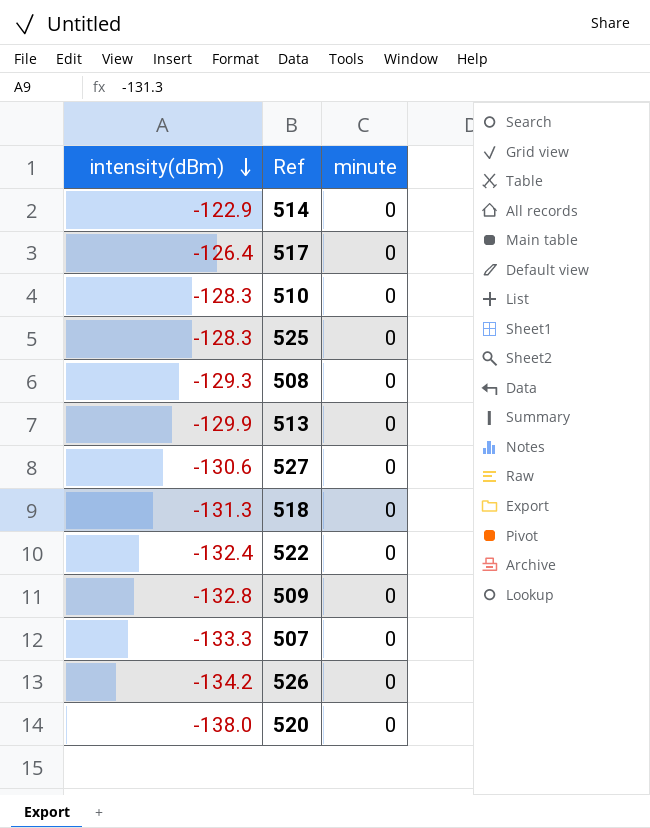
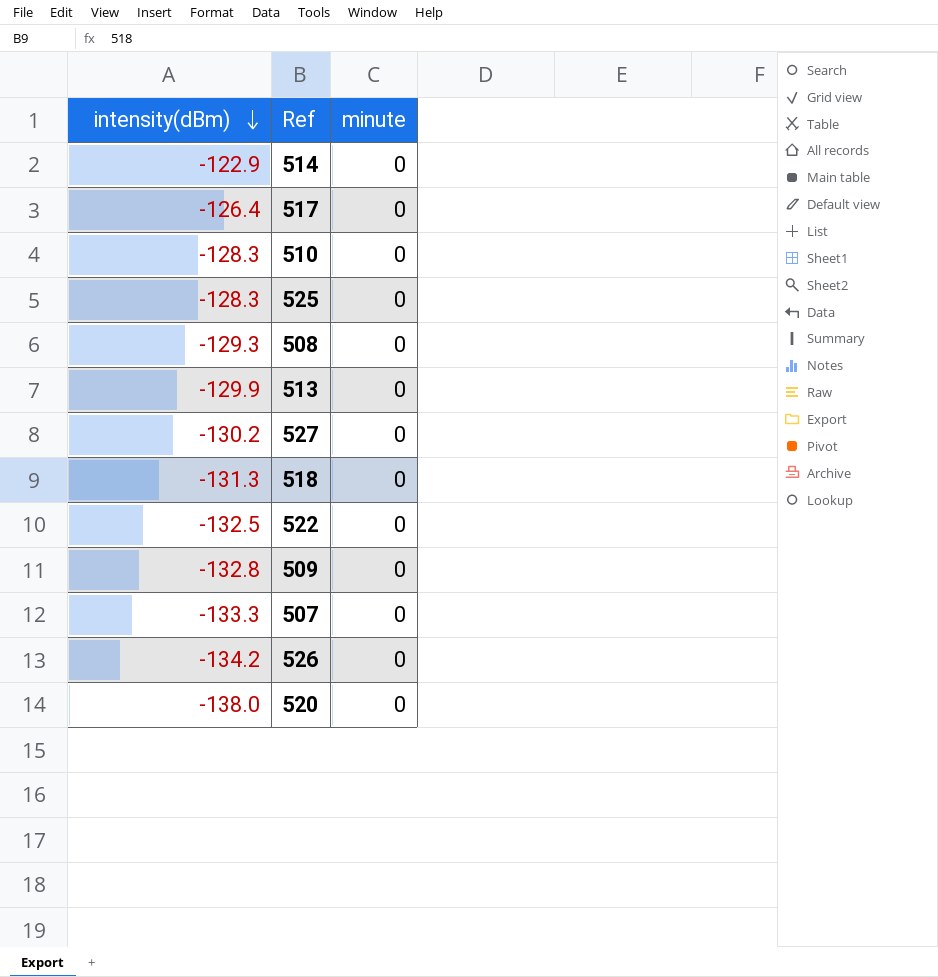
527 | intensity(dBm): -130.6 -> -130.2
522 | intensity(dBm): -132.4 -> -132.5

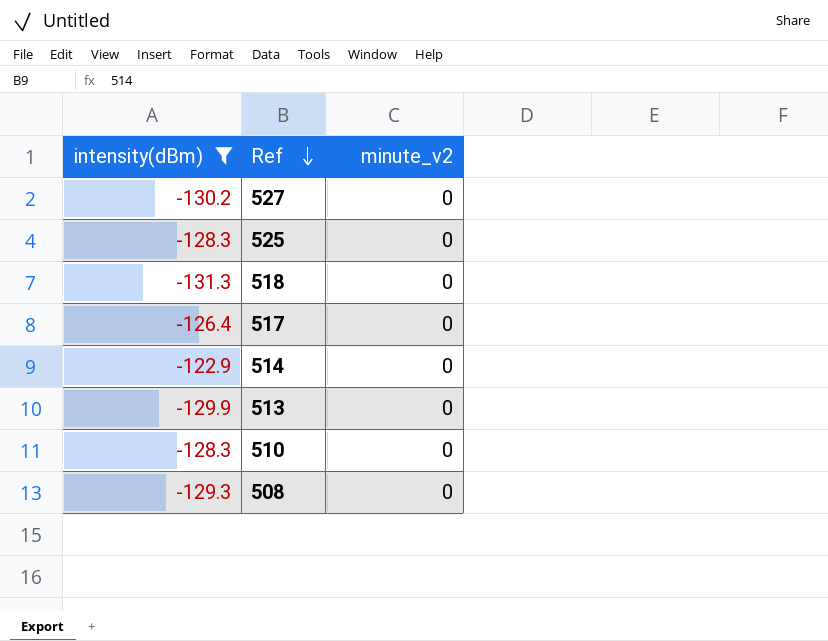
filter: none -> intensity(dBm) >= -131.3
row order: intensity(dBm) descending -> Ref descending
column name: minute -> minute_v2

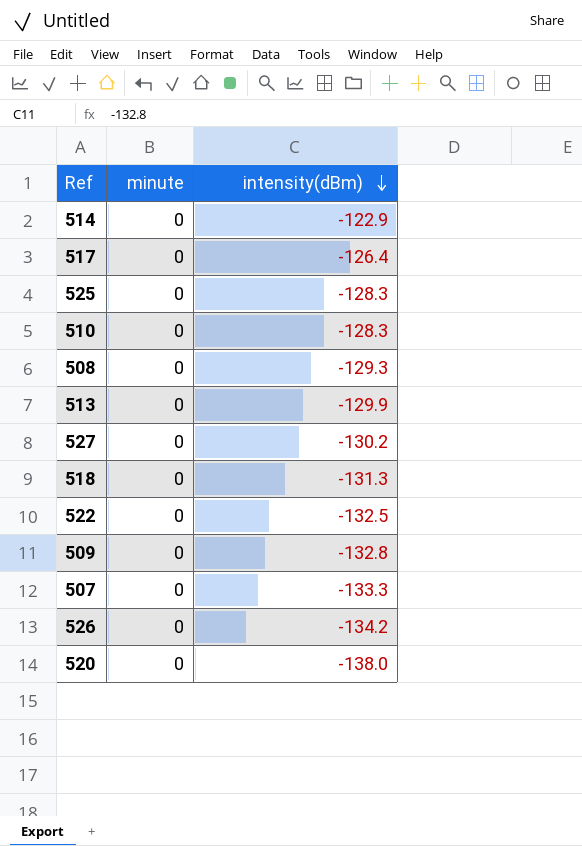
filter: intensity(dBm) >= -131.3 -> none
row order: Ref descending -> intensity(dBm) descending
column name: minute_v2 -> minute
column intensity(dBm) | position: 1 -> 3

